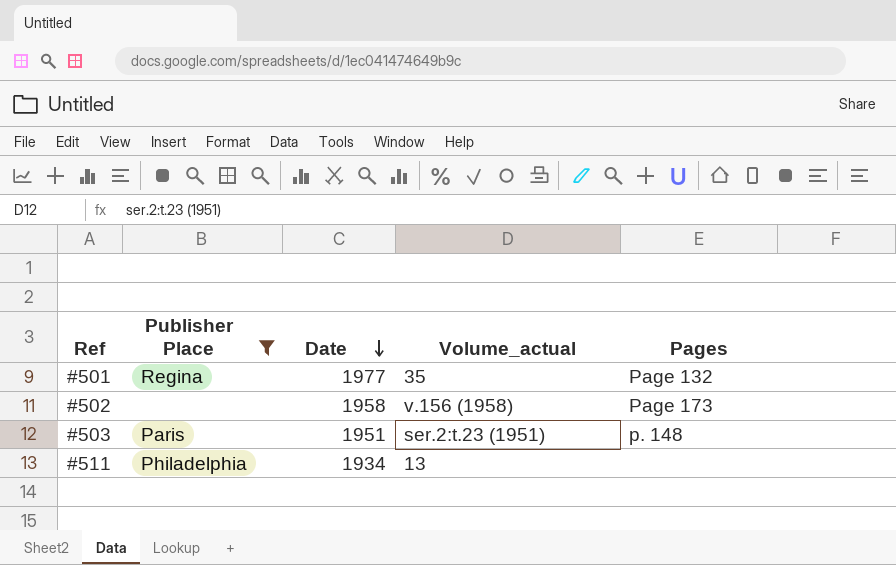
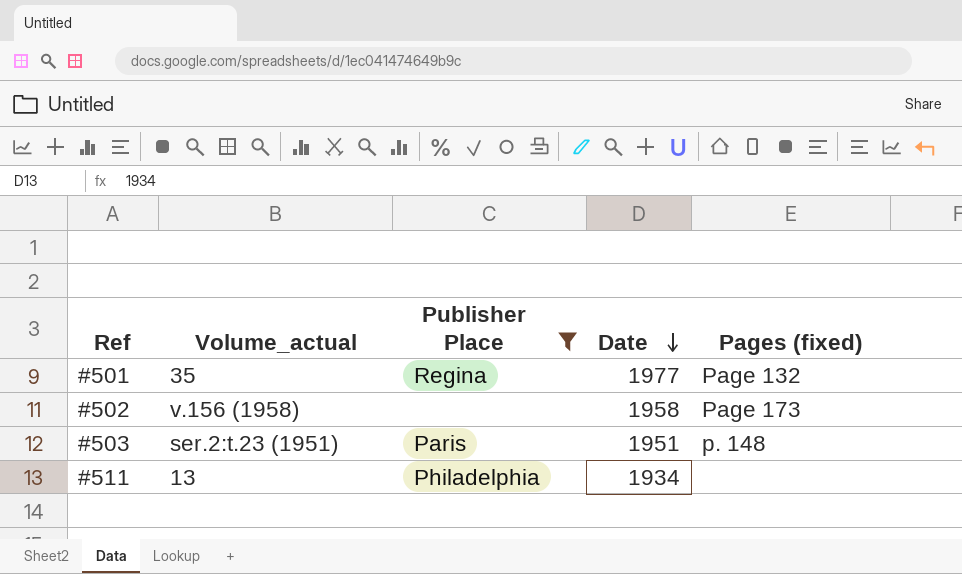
column Volume_actual | position: 4 -> 2
column name: Pages -> Pages (fixed)

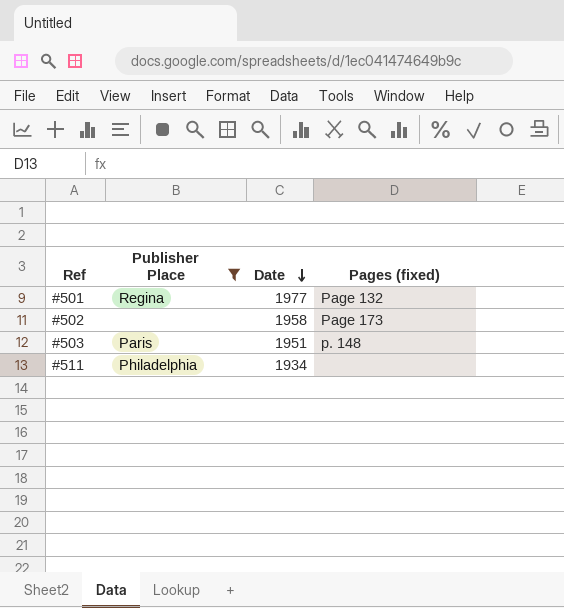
column Volume_actual | position: 2 -> none

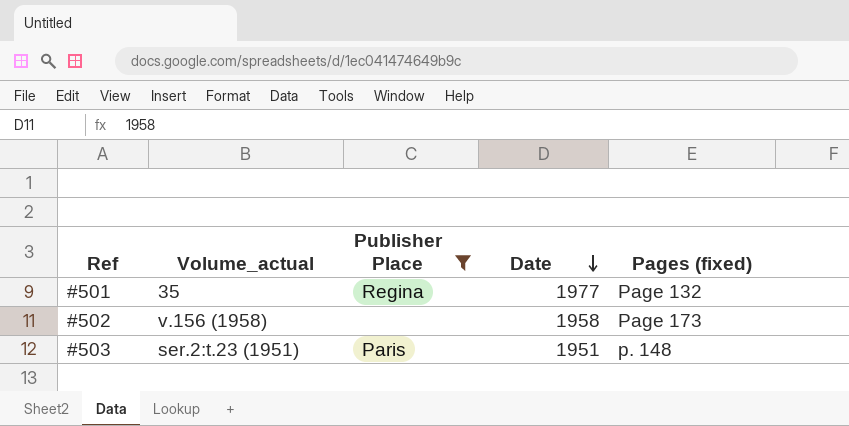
column Volume_actual | position: none -> 2
row #511: Philadelphia | 1934 | none -> none

